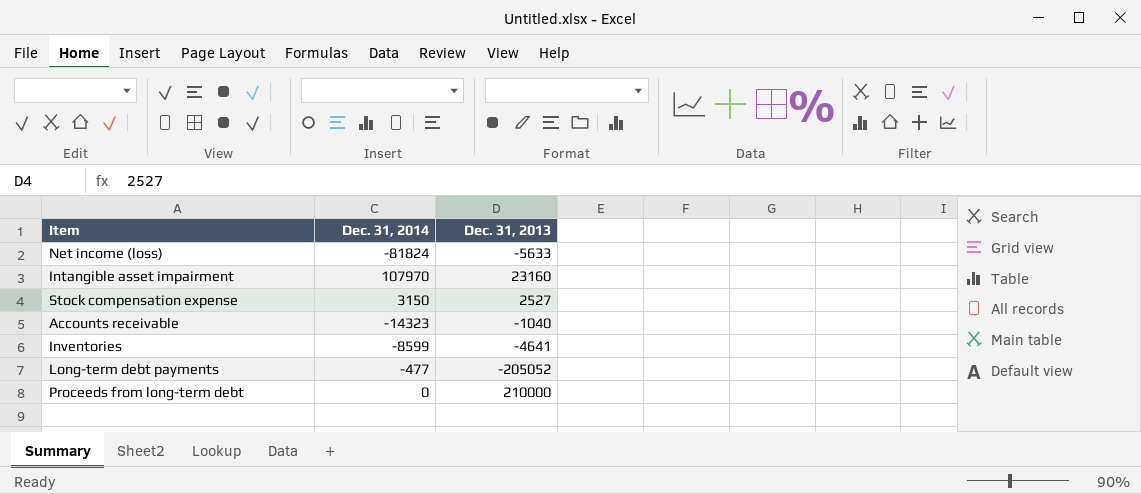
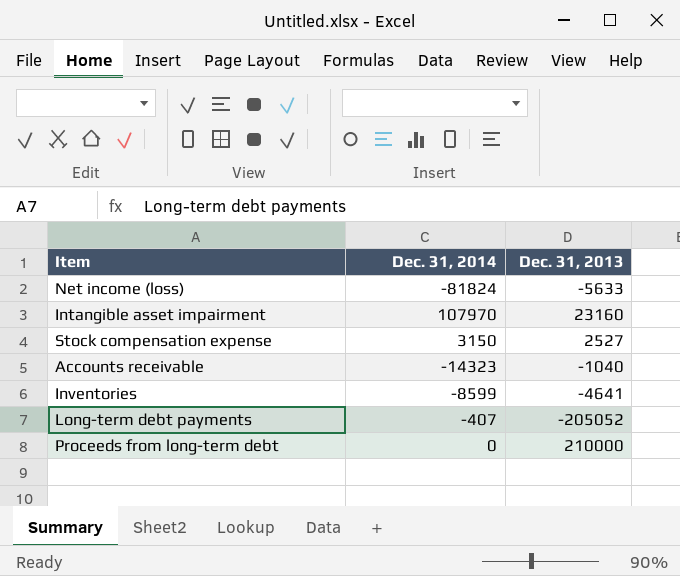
Long-term debt payments | Dec. 31, 2014: -477 -> -407

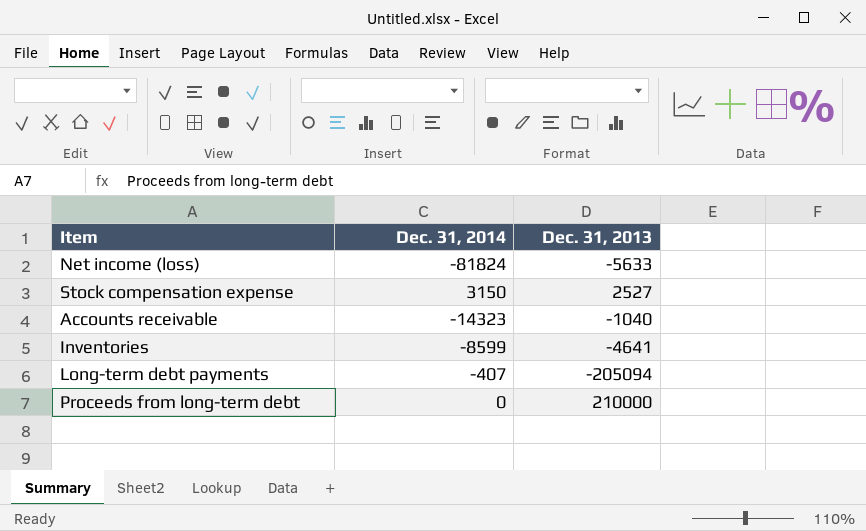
row Intangible asset impairment: 107970 | 23160 -> none
Long-term debt payments | Dec. 31, 2013: -205052 -> -205094

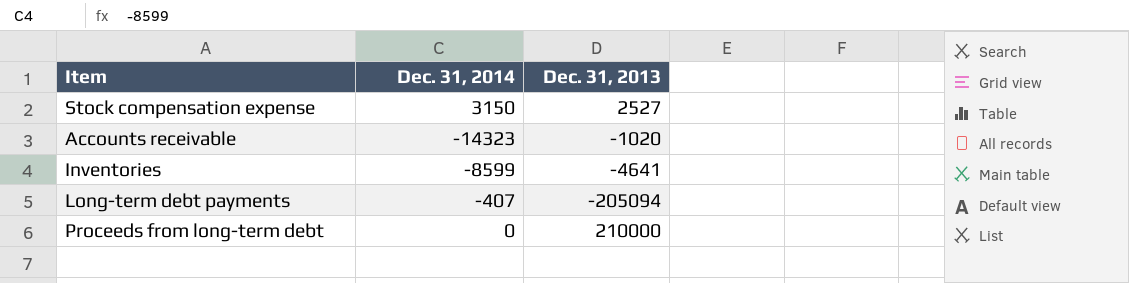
row Net income (loss): -81824 | -5633 -> none
Accounts receivable | Dec. 31, 2013: -1040 -> -1020

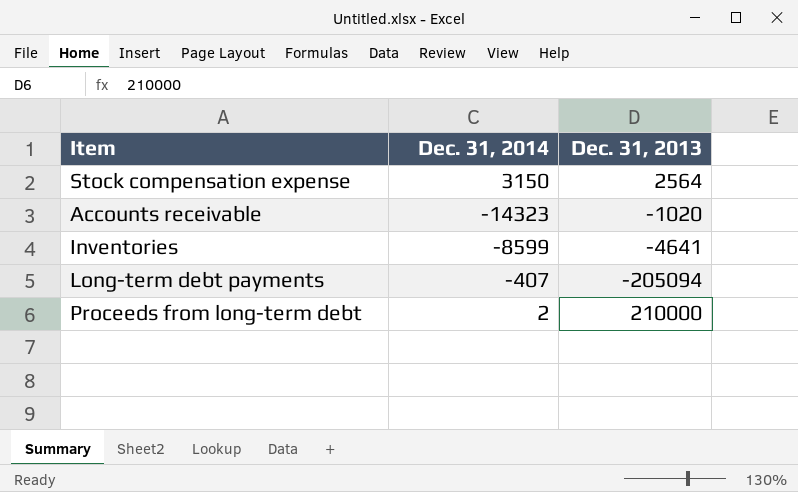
Stock compensation expense | Dec. 31, 2013: 2527 -> 2564
Proceeds from long-term debt | Dec. 31, 2014: 0 -> 2

